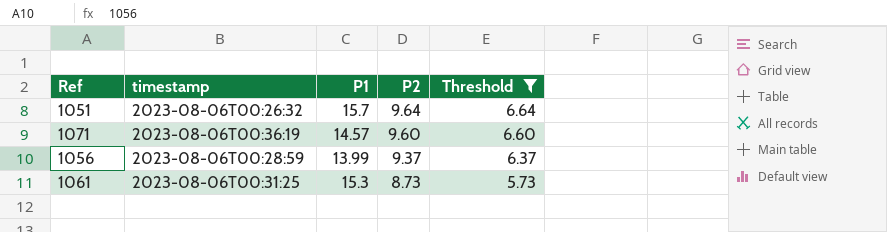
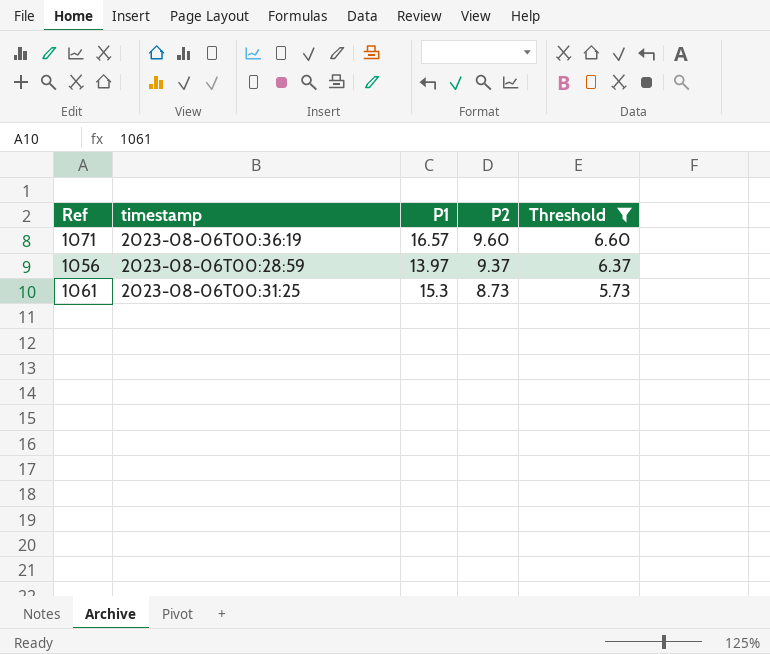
row 1051: 2023-08-06T00:26:32 | 15.7 | 9.64 | 6.64 -> none
1071 | P1: 14.57 -> 16.57
1056 | P1: 13.99 -> 13.97

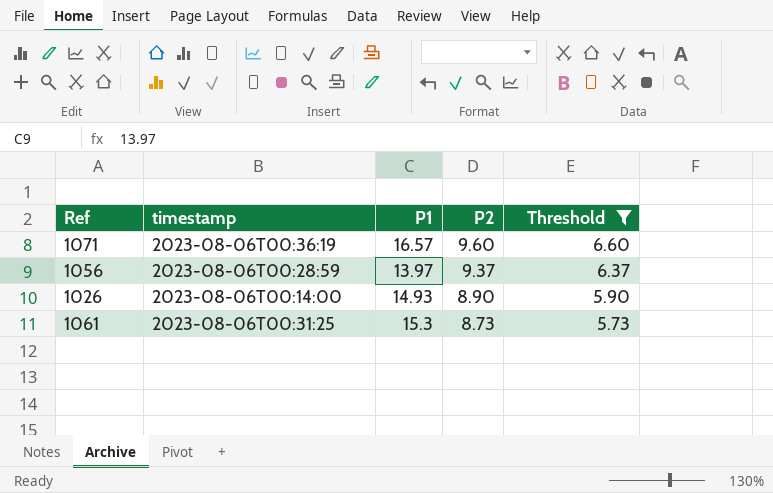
row 1026: none -> 2023-08-06T00:14:00 | 14.93 | 8.90 | 5.90

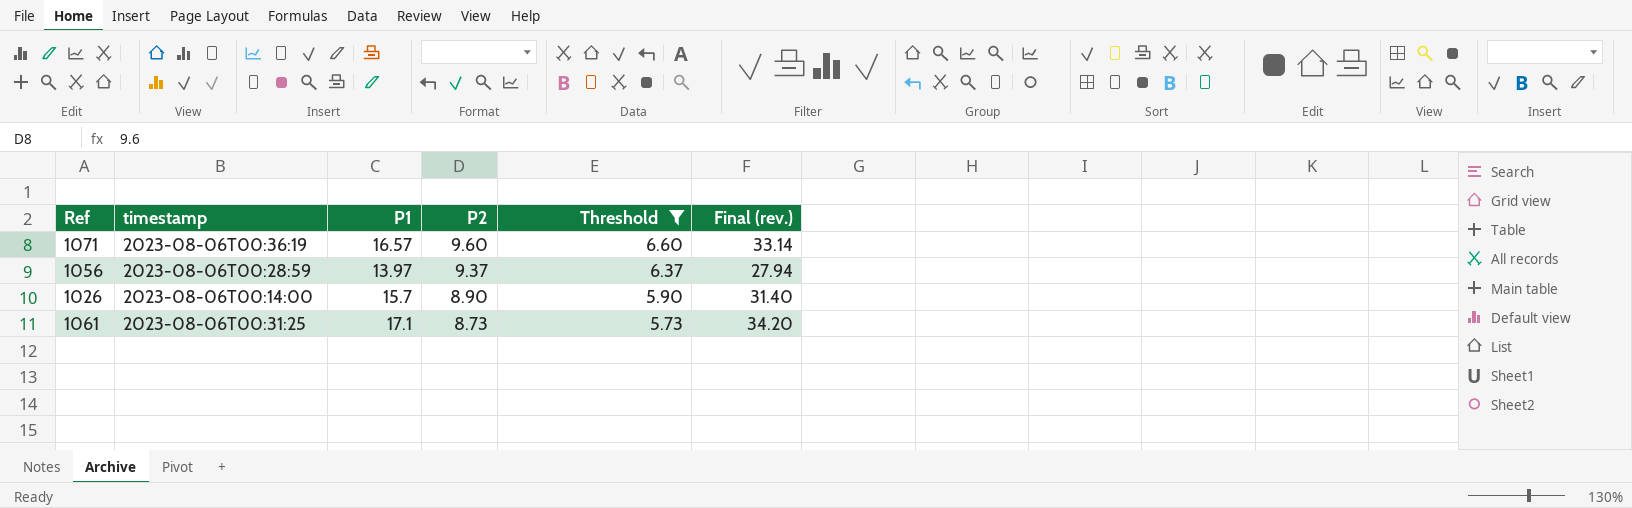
column Final (rev.) | formula: none -> [P1] * 2
1026 | P1: 14.93 -> 15.7
1061 | P1: 15.3 -> 17.1

